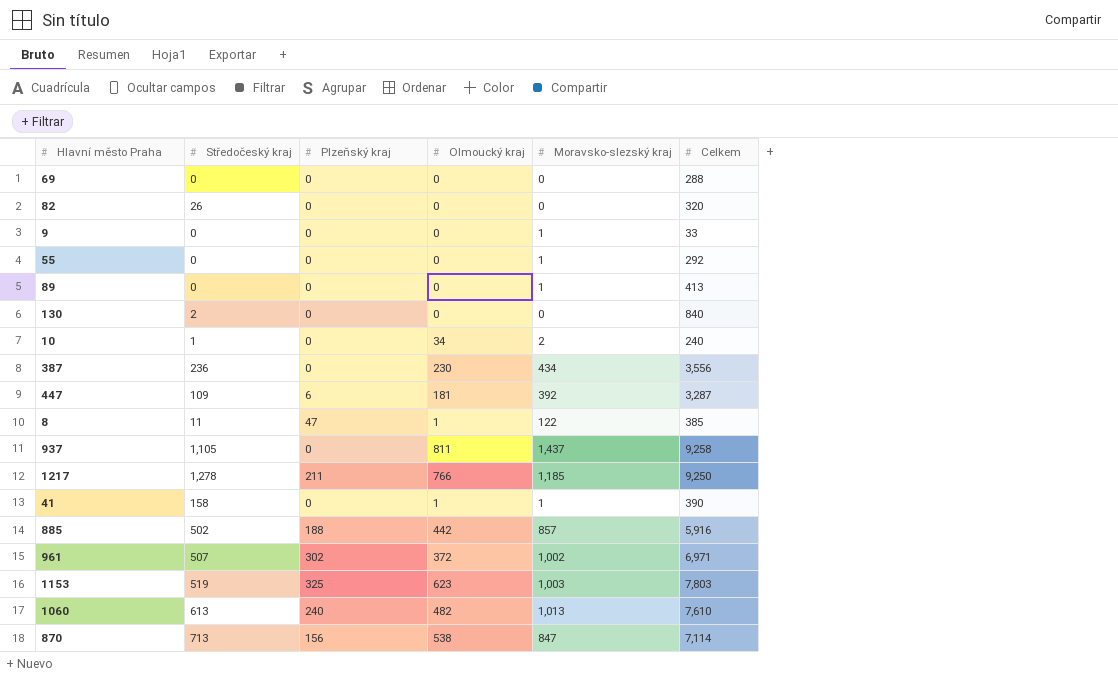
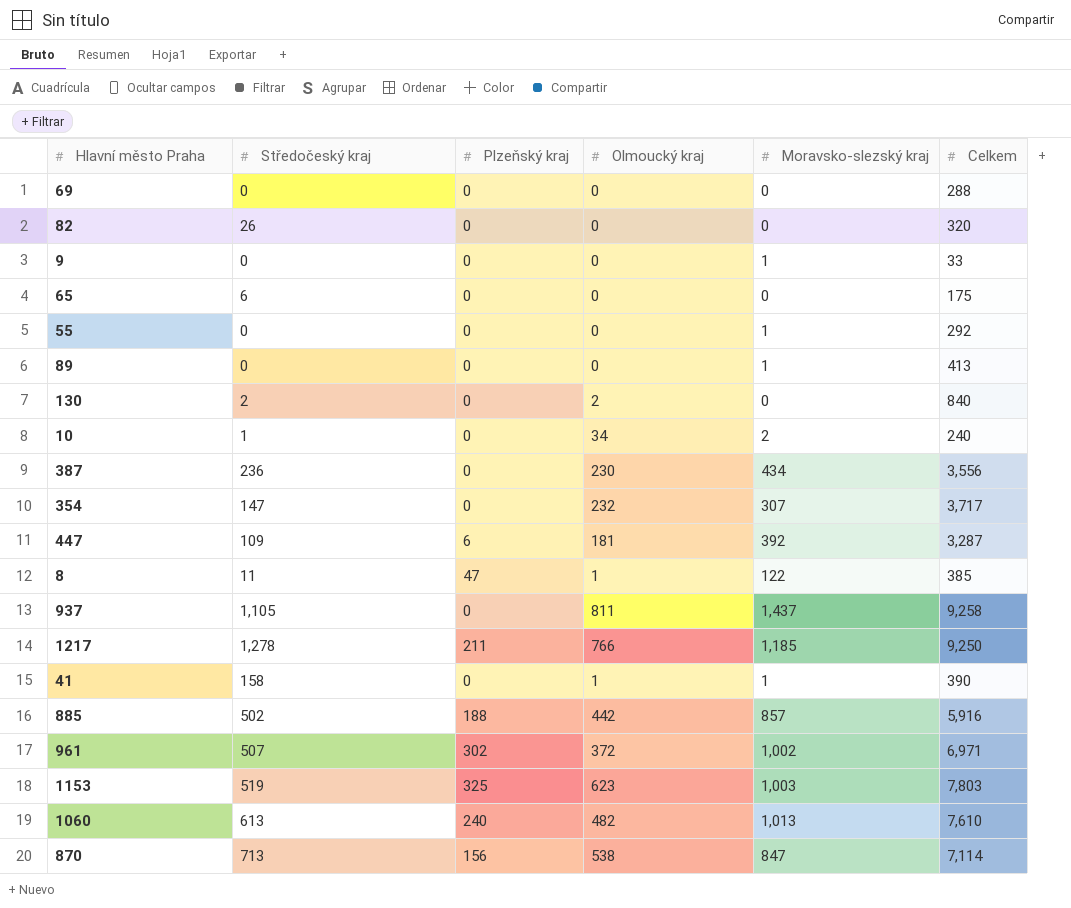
row 65: none -> 6 | 0 | 0 | 0 | 175
130 | Olmoucký kraj: 0 -> 2
row 354: none -> 147 | 0 | 232 | 307 | 3,717

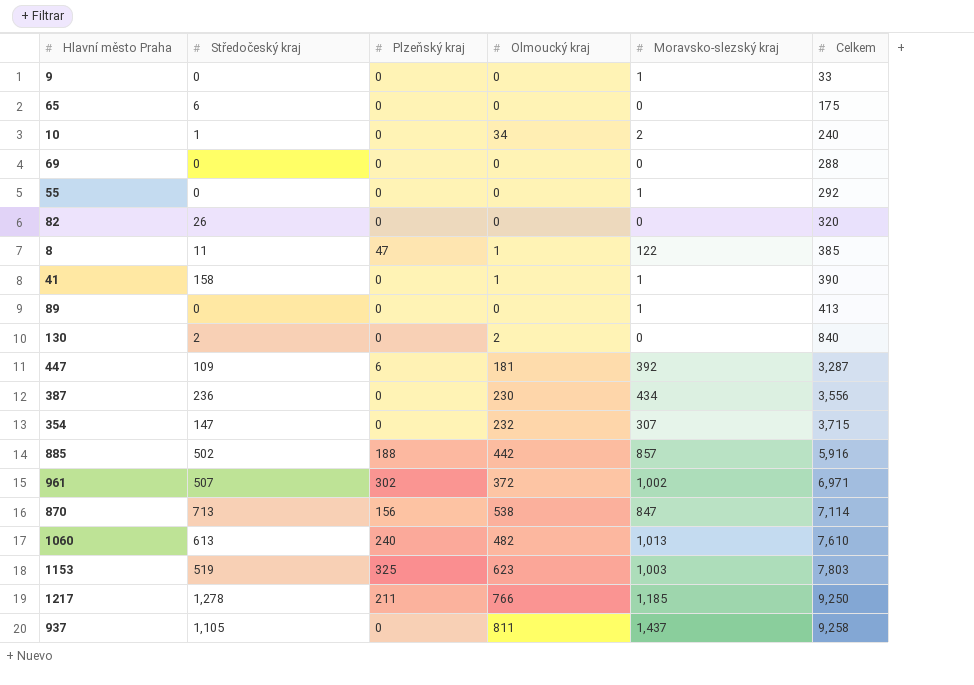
row order: none -> Celkem ascending
354 | Celkem: 3,717 -> 3,715

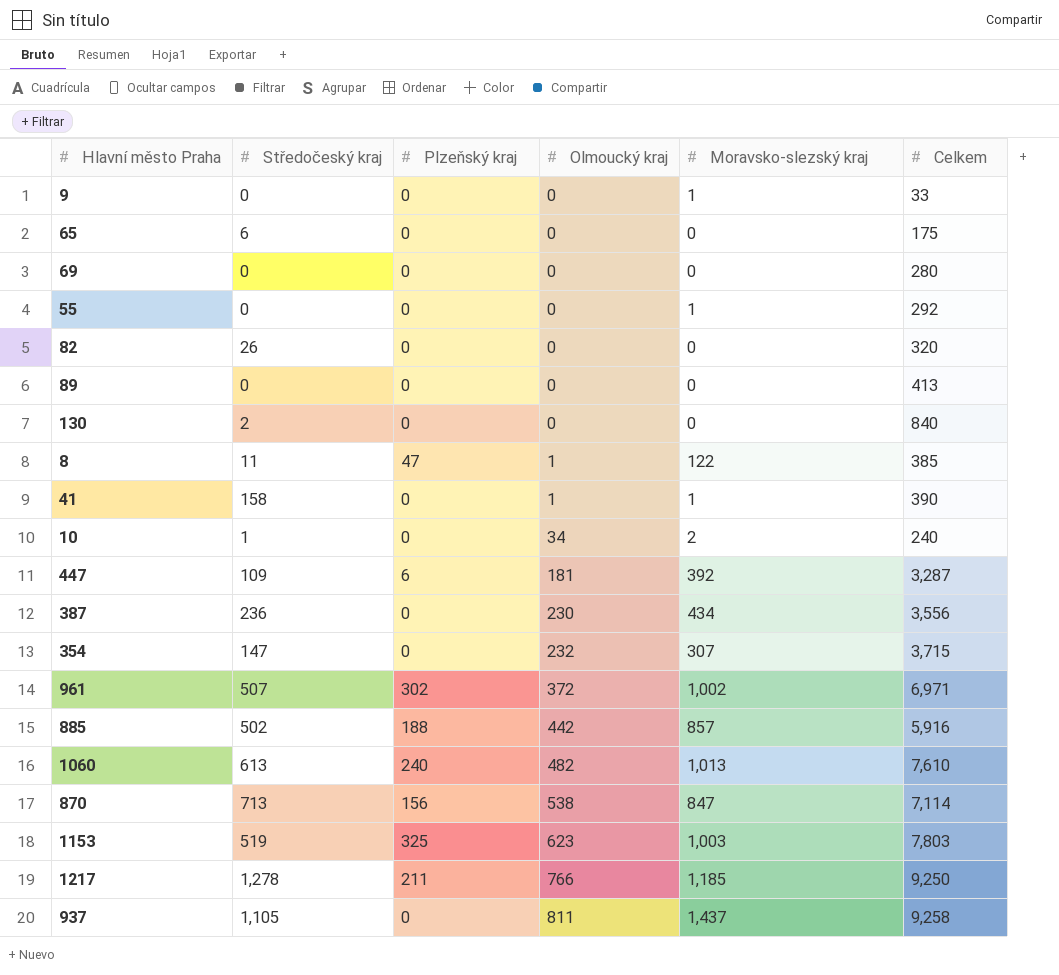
row order: Celkem ascending -> Olmoucký kraj ascending
69 | Celkem: 288 -> 280
89 | Moravsko-slezský kraj: 1 -> 0
130 | Olmoucký kraj: 2 -> 0

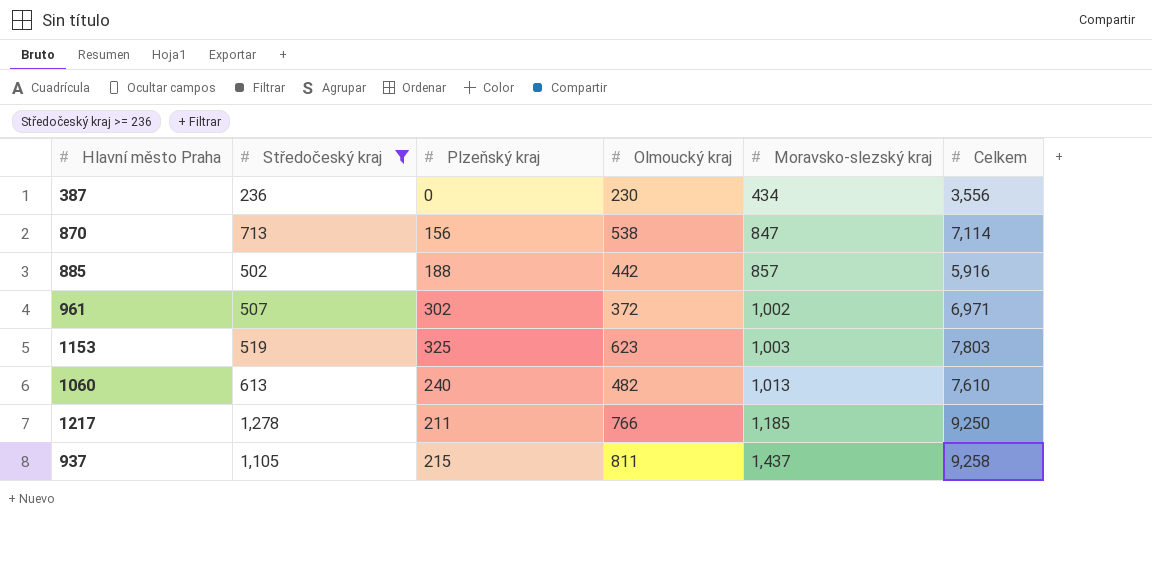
filter: none -> Středočeský kraj >= 236
row order: Olmoucký kraj ascending -> Moravsko-slezský kraj ascending
937 | Plzeňský kraj: 0 -> 215

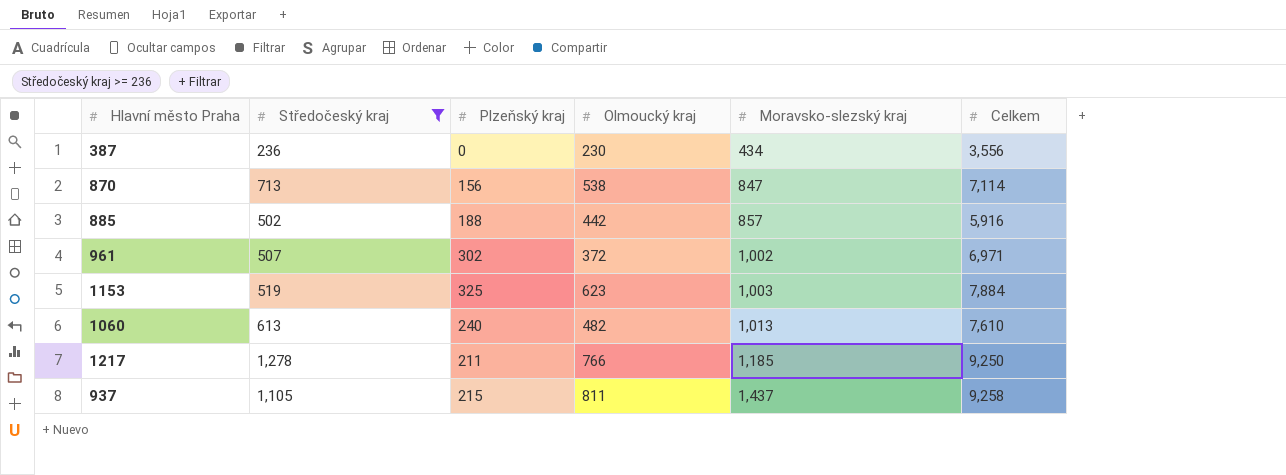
1153 | Celkem: 7,803 -> 7,884

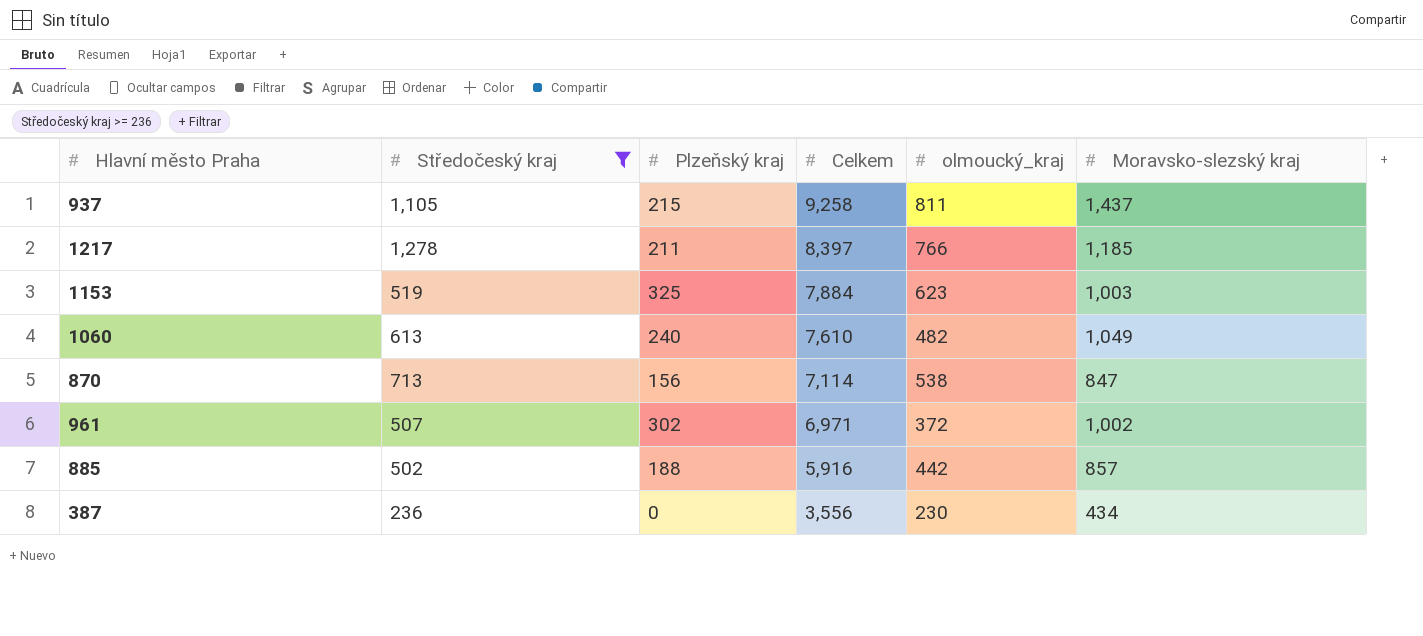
row order: Moravsko-slezský kraj ascending -> Celkem descending
column Celkem | position: 6 -> 4
column name: Olmoucký kraj -> olmoucký_kraj
1217 | Celkem: 9,250 -> 8,397
1060 | Moravsko-slezský kraj: 1,013 -> 1,049

